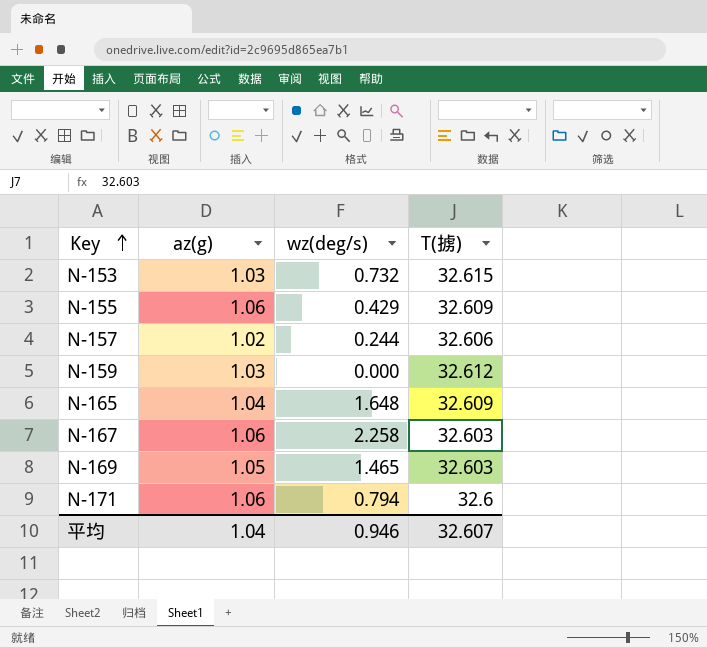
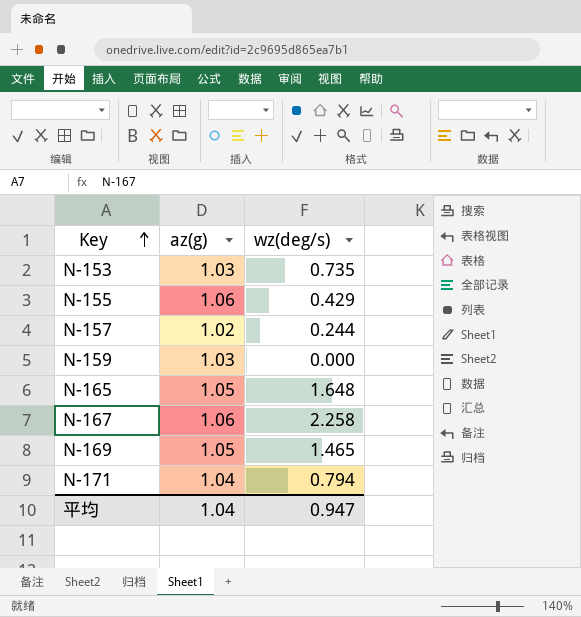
column T(掳) | position: 4 -> none
N-153 | wz(deg/s): 0.732 -> 0.735
N-165 | az(g): 1.04 -> 1.05
N-171 | az(g): 1.06 -> 1.04
平均 | wz(deg/s): 0.946 -> 0.947

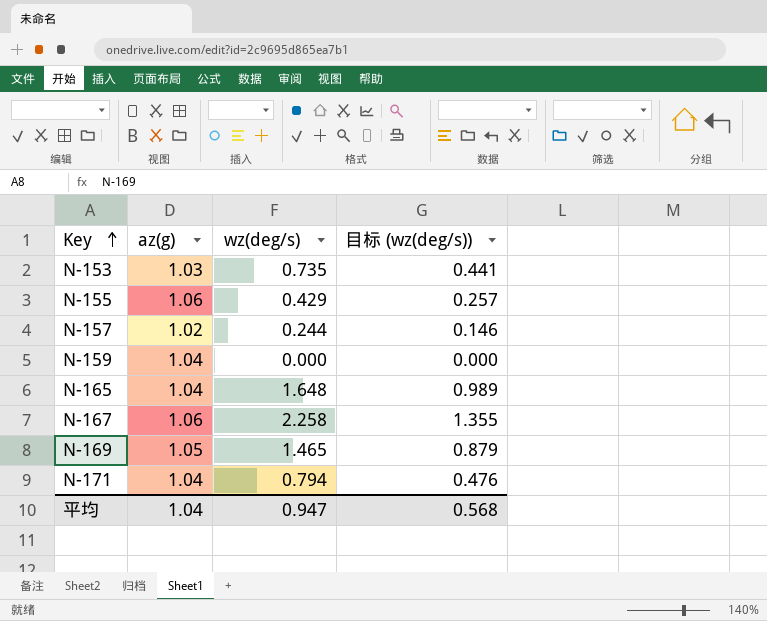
column 目标 (wz(deg/s)) | formula: none -> [wz(deg/s)] * 0.6
N-159 | az(g): 1.03 -> 1.04
N-165 | az(g): 1.05 -> 1.04

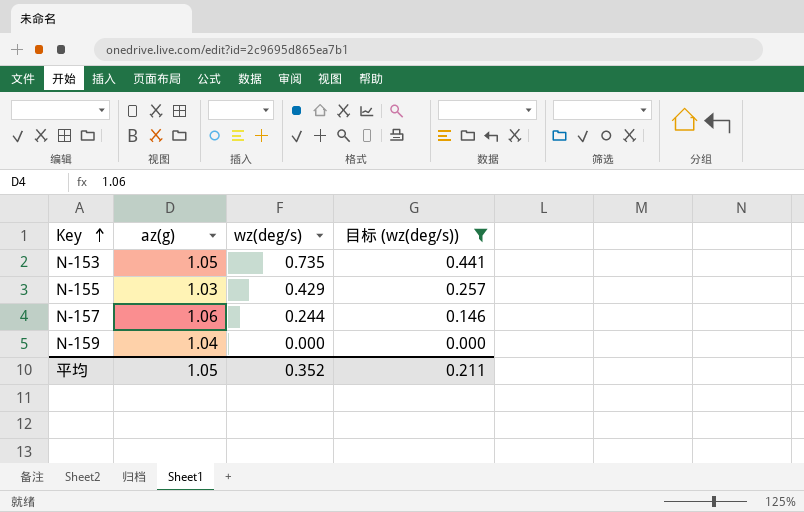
filter: none -> 目标 (wz(deg/s)) <= 0.441
N-153 | az(g): 1.03 -> 1.05
N-155 | az(g): 1.06 -> 1.03
N-157 | az(g): 1.02 -> 1.06
平均 | az(g): 1.04 -> 1.05
平均 | wz(deg/s): 0.947 -> 0.352
平均 | 目标 (wz(deg/s)): 0.568 -> 0.211

